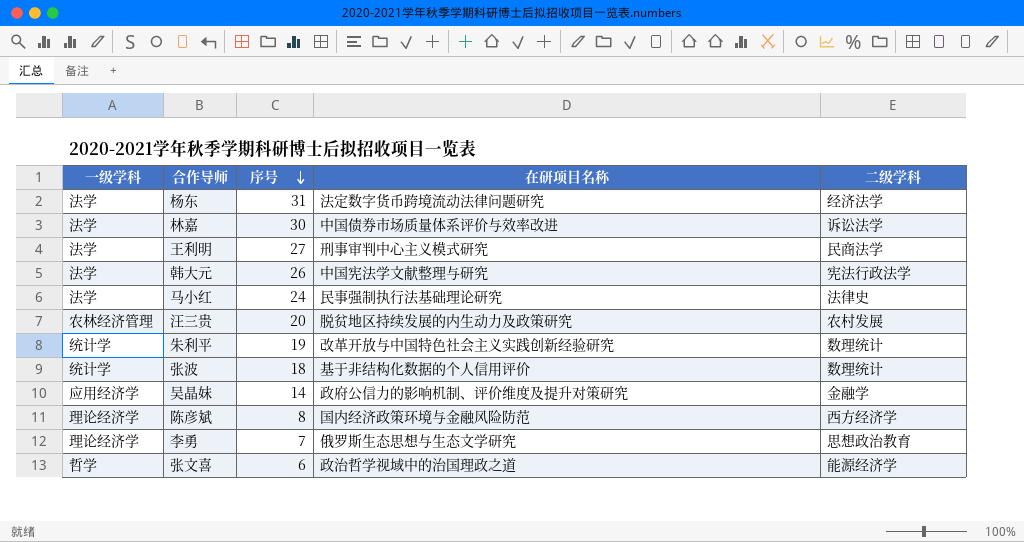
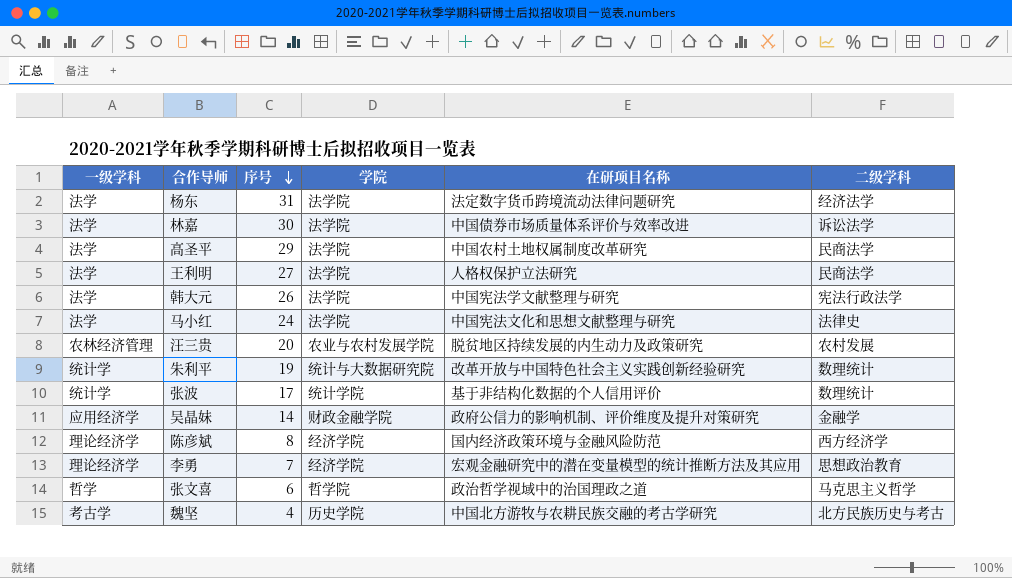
column 学院 | position: none -> 4
row 高圣平: none -> 法学 | 29 | 法学院 | 中国农村土地权属制度改革研究 | 民商法学
王利明 | 在研项目名称: 刑事审判中心主义模式研究 -> 人格权保护立法研究
马小红 | 在研项目名称: 民事强制执行法基础理论研究 -> 中国宪法文化和思想文献整理与研究
张波 | 序号: 18 -> 17
李勇 | 在研项目名称: 俄罗斯生态思想与生态文学研究 -> 宏观金融研究中的潜在变量模型的统计推断方法及其应用
张文喜 | 二级学科: 能源经济学 -> 马克思主义哲学
row 魏坚: none -> 考古学 | 4 | 历史学院 | 中国北方游牧与农耕民族交融的考古学研究 | 北方民族历史与考古

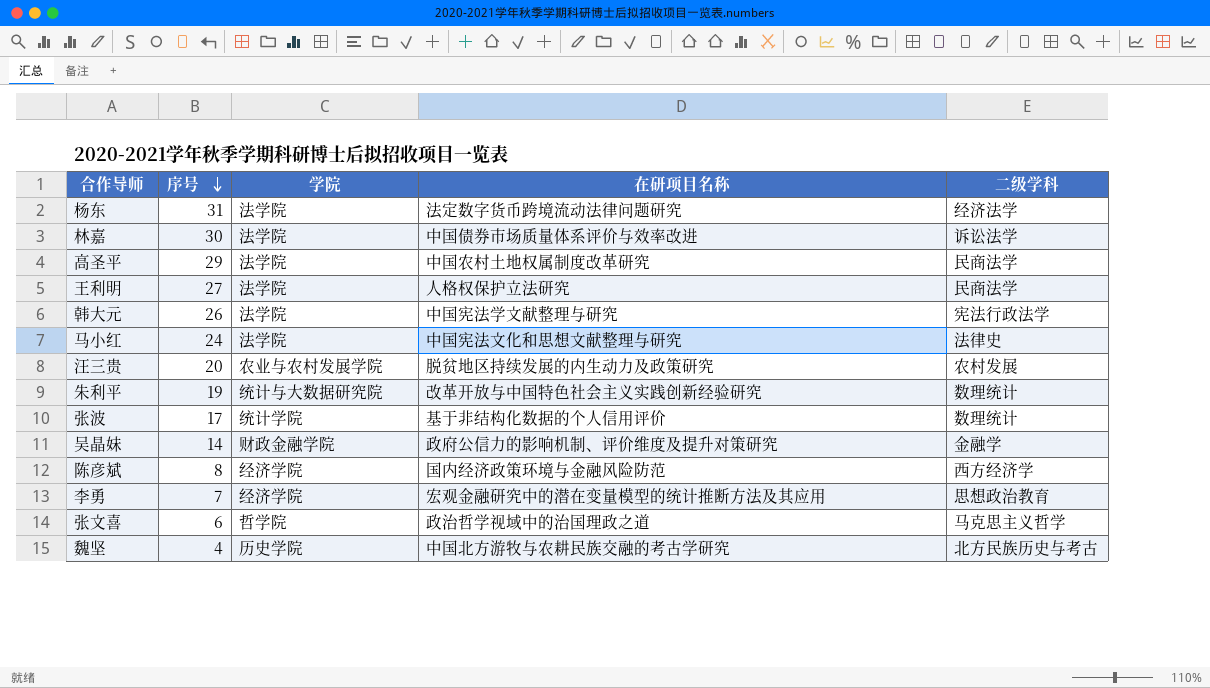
column 一级学科 | position: 1 -> none

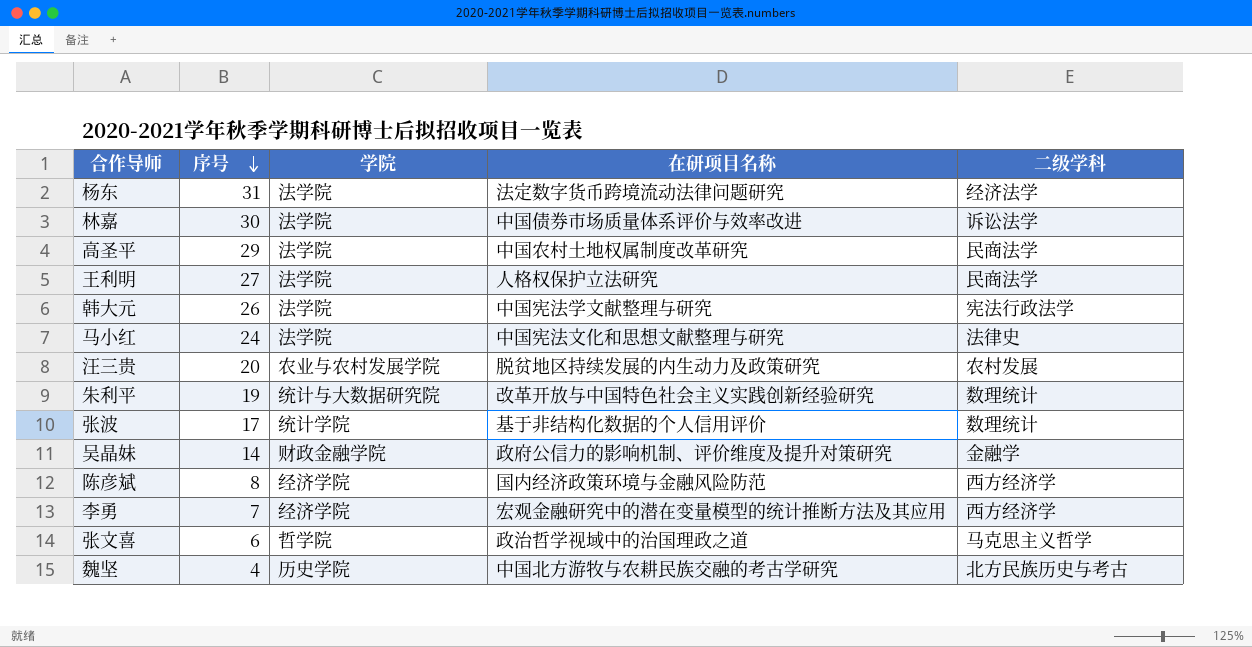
李勇 | 二级学科: 思想政治教育 -> 西方经济学

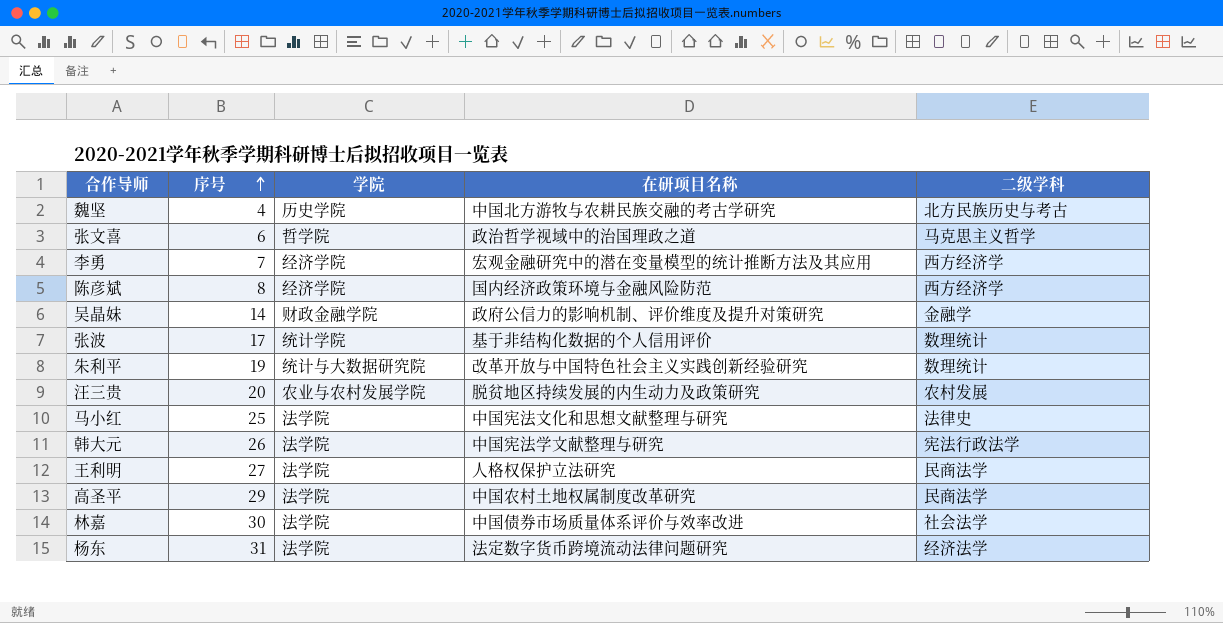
row order: 序号 descending -> 序号 ascending
马小红 | 序号: 24 -> 25
林嘉 | 二级学科: 诉讼法学 -> 社会法学

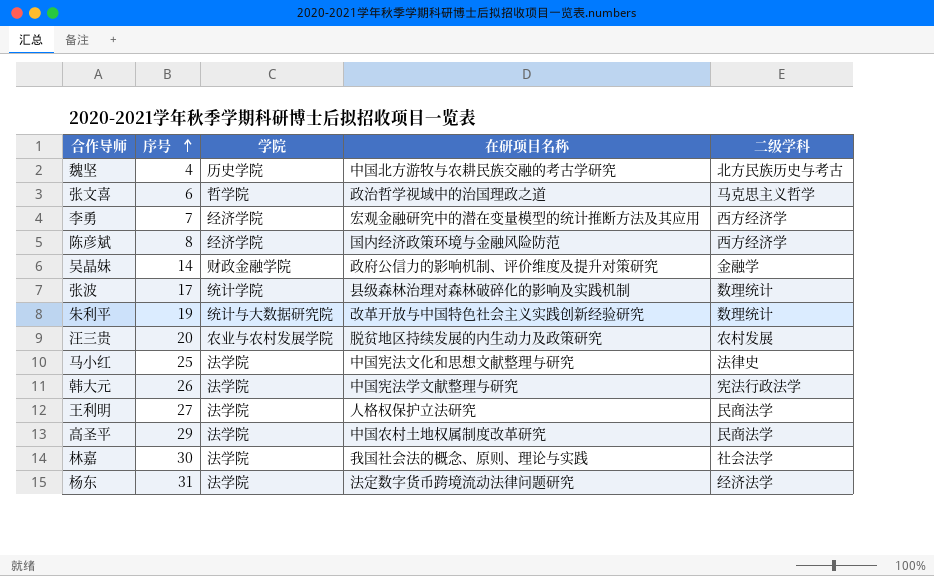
张波 | 在研项目名称: 基于非结构化数据的个人信用评价 -> 县级森林治理对森林破碎化的影响及实践机制
林嘉 | 在研项目名称: 中国债券市场质量体系评价与效率改进 -> 我国社会法的概念、原则、理论与实践

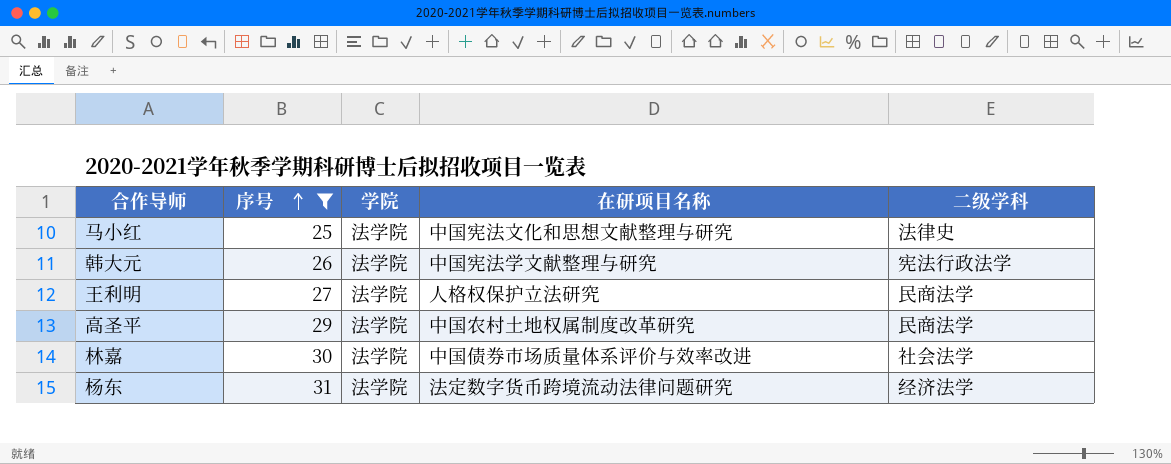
filter: none -> 序号 >= 25
林嘉 | 在研项目名称: 我国社会法的概念、原则、理论与实践 -> 中国债券市场质量体系评价与效率改进

